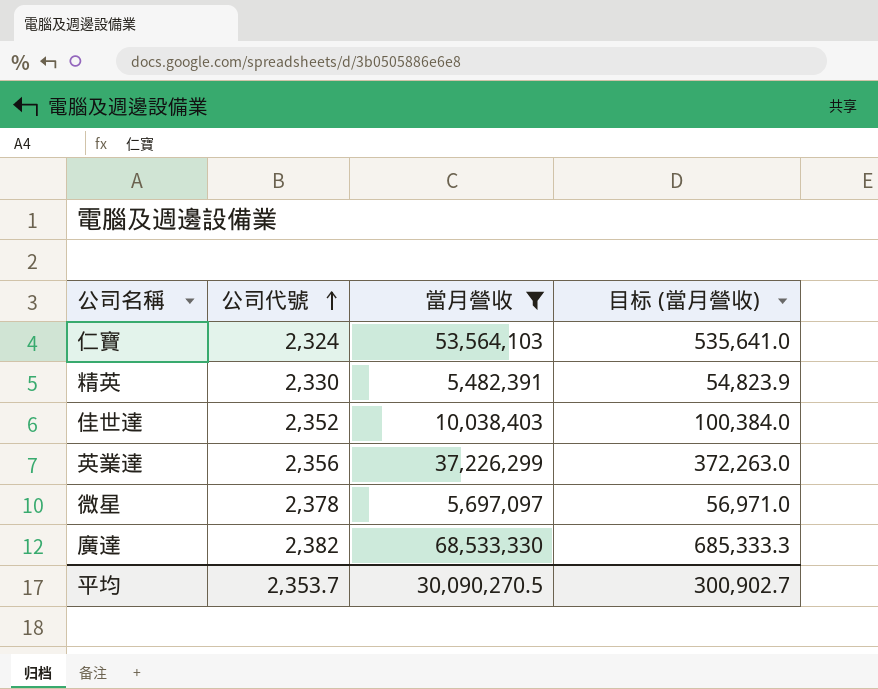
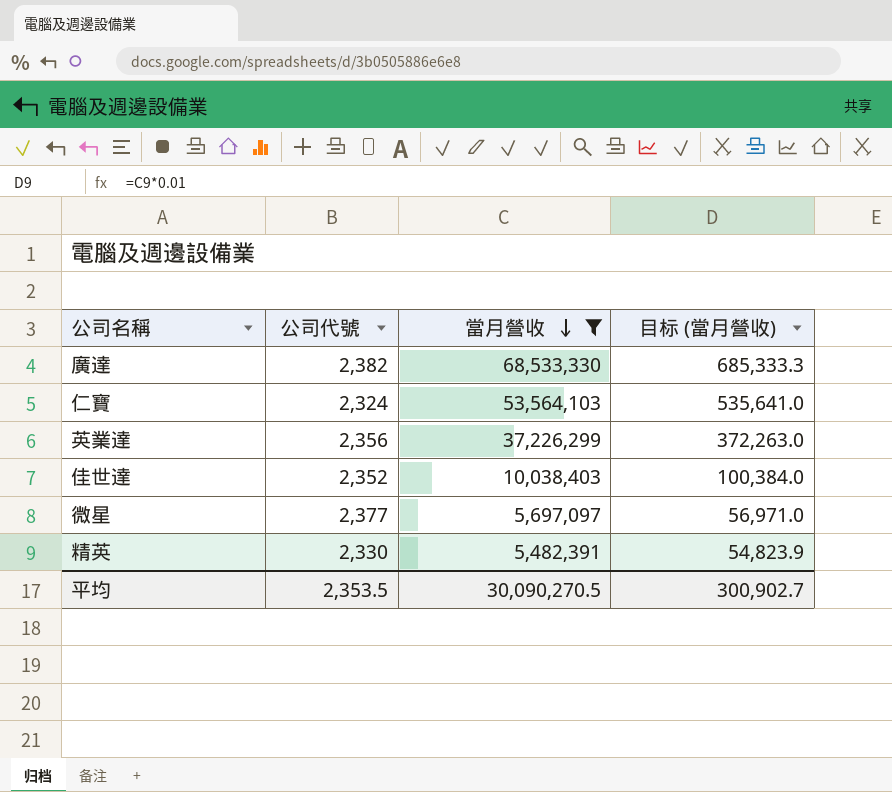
row order: 公司代號 ascending -> 當月營收 descending
微星 | 公司代號: 2,378 -> 2,377
平均 | 公司代號: 2,353.7 -> 2,353.5

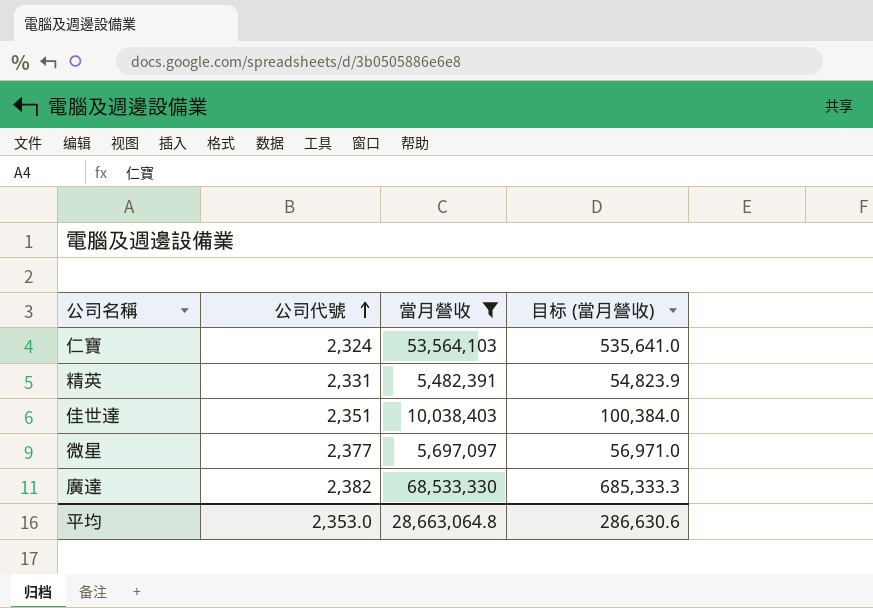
row order: 當月營收 descending -> 公司代號 ascending
row 英業達: 2,356 | 37,226,299 | 372,263.0 -> none
精英 | 公司代號: 2,330 -> 2,331
佳世達 | 公司代號: 2,352 -> 2,351
平均 | 公司代號: 2,353.5 -> 2,353.0
平均 | 當月營收: 30,090,270.5 -> 28,663,064.8
平均 | 目标 (當月營收): 300,902.7 -> 286,630.6

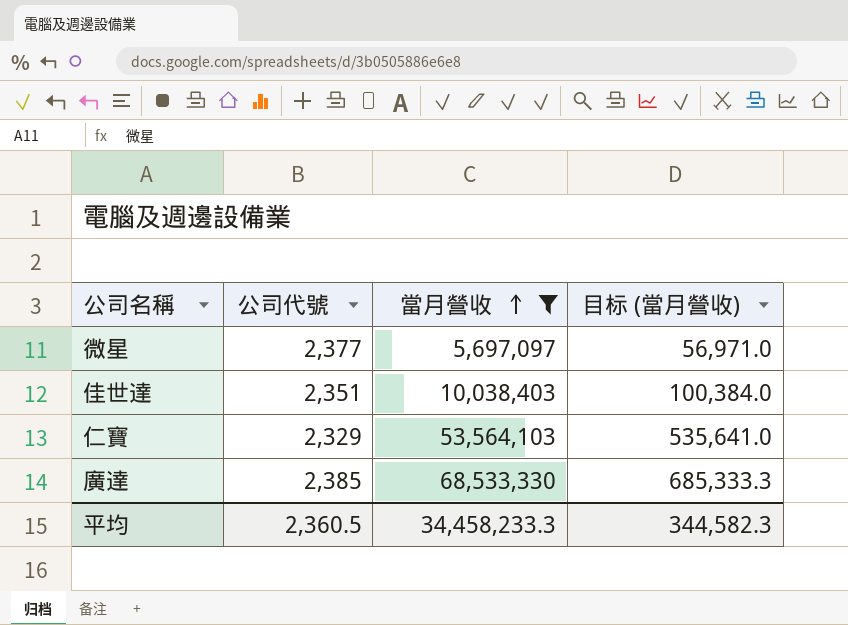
row order: 公司代號 ascending -> 當月營收 ascending
row 精英: 2,331 | 5,482,391 | 54,823.9 -> none
仁寶 | 公司代號: 2,324 -> 2,329
廣達 | 公司代號: 2,382 -> 2,385
平均 | 公司代號: 2,353.0 -> 2,360.5
平均 | 當月營收: 28,663,064.8 -> 34,458,233.3
平均 | 目标 (當月營收): 286,630.6 -> 344,582.3

